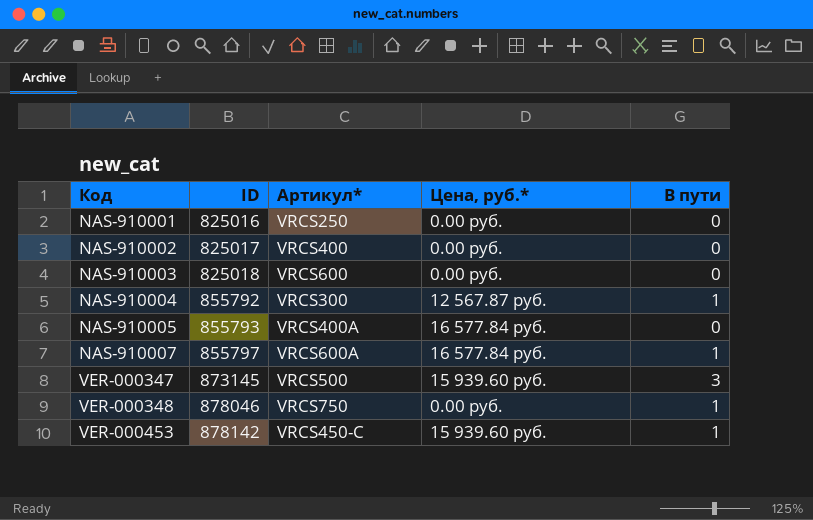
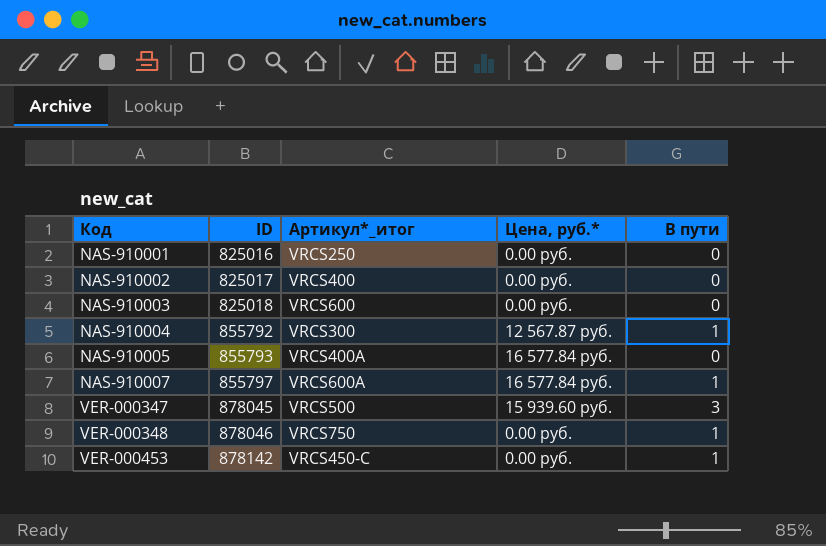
column name: Артикул* -> Артикул*_итог
VER-000347 | ID: 873145 -> 878045
VER-000453 | Цена, руб.*: 15 939.60 руб. -> 0.00 руб.

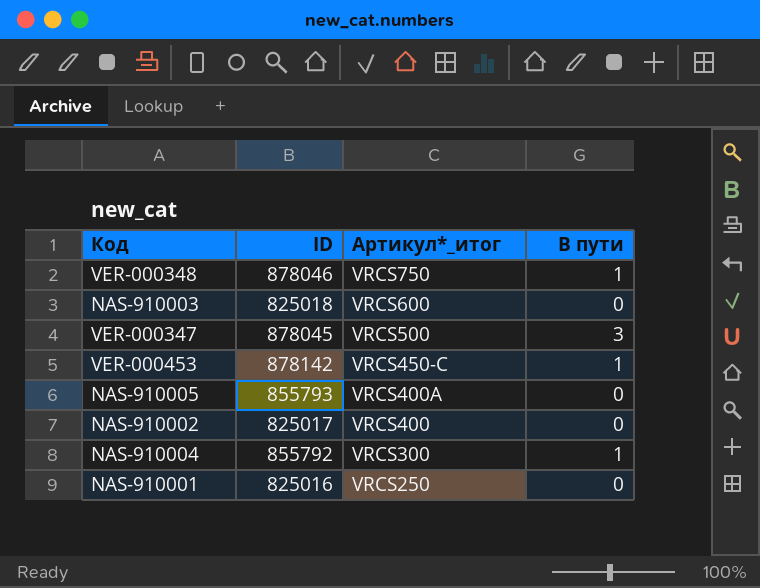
row order: Код ascending -> Артикул*_итог descending
column Цена, руб.* | position: 4 -> none
row NAS-910007: 855797 | VRCS600A | 16 577.84 руб. | 1 -> none

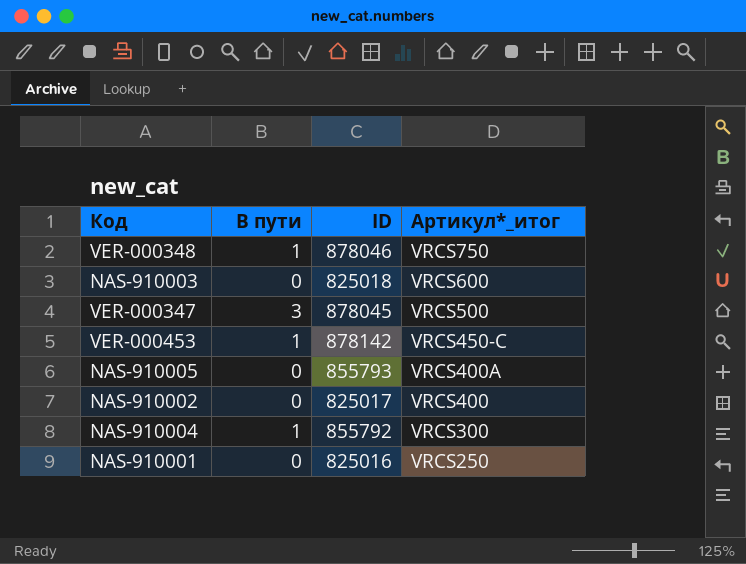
column В пути | position: 4 -> 2

